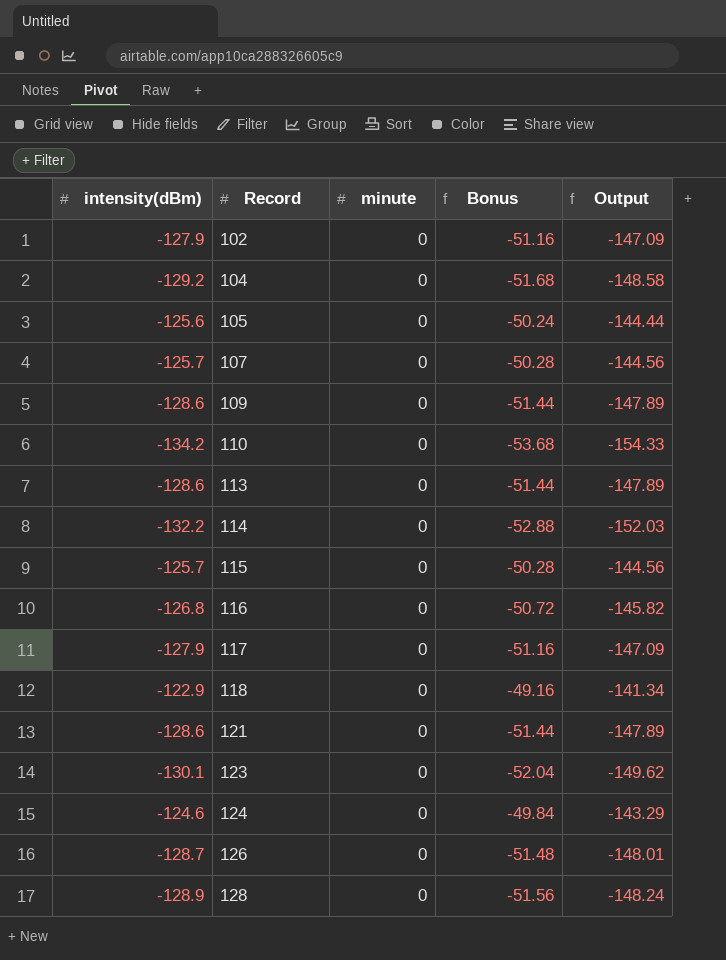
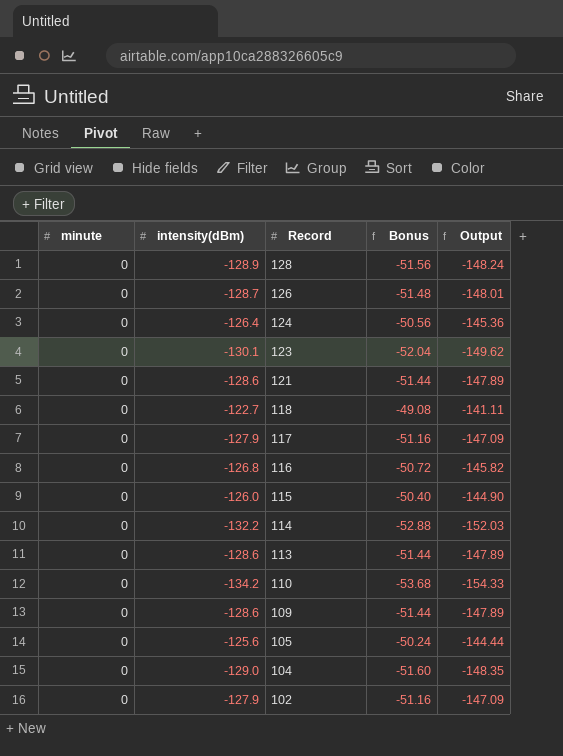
row order: Record ascending -> Record descending
column minute | position: 3 -> 1
row 107: -125.7 | 0 | -50.28 | -144.56 -> none
124 | intensity(dBm): -124.6 -> -126.4
124 | Bonus: -49.84 -> -50.56
124 | Output: -143.29 -> -145.36
118 | intensity(dBm): -122.9 -> -122.7
118 | Bonus: -49.16 -> -49.08
118 | Output: -141.34 -> -141.11
115 | intensity(dBm): -125.7 -> -126.0
115 | Bonus: -50.28 -> -50.40
115 | Output: -144.56 -> -144.90
104 | intensity(dBm): -129.2 -> -129.0
104 | Bonus: -51.68 -> -51.60
104 | Output: -148.58 -> -148.35

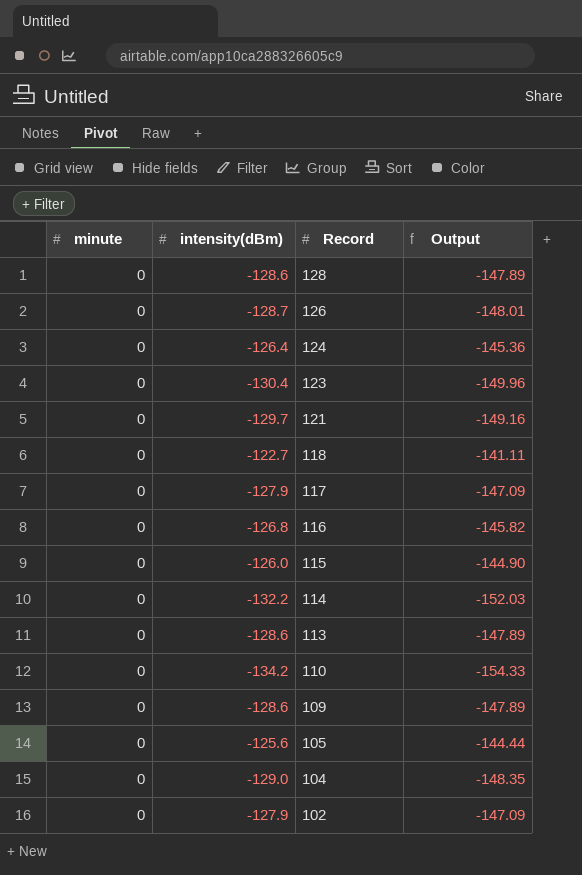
column Bonus | formula: [intensity(dBm)] * 0.4 -> none
128 | intensity(dBm): -128.9 -> -128.6
128 | Output: -148.24 -> -147.89
123 | intensity(dBm): -130.1 -> -130.4
123 | Output: -149.62 -> -149.96
121 | intensity(dBm): -128.6 -> -129.7
121 | Output: -147.89 -> -149.16

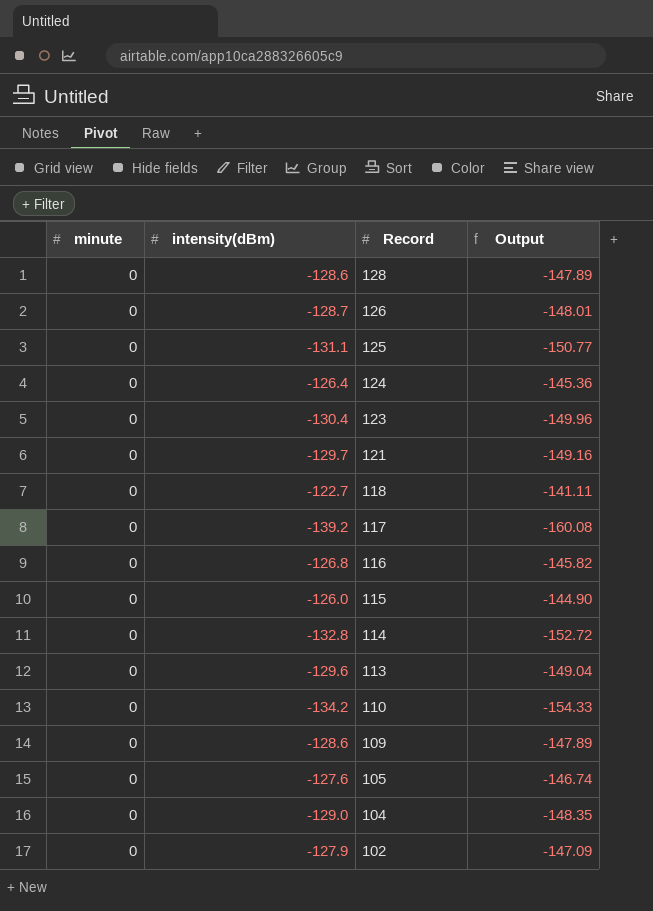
row 125: none -> 0 | -131.1 | -150.77
117 | intensity(dBm): -127.9 -> -139.2
117 | Output: -147.09 -> -160.08
114 | intensity(dBm): -132.2 -> -132.8
114 | Output: -152.03 -> -152.72
113 | intensity(dBm): -128.6 -> -129.6
113 | Output: -147.89 -> -149.04
105 | intensity(dBm): -125.6 -> -127.6
105 | Output: -144.44 -> -146.74

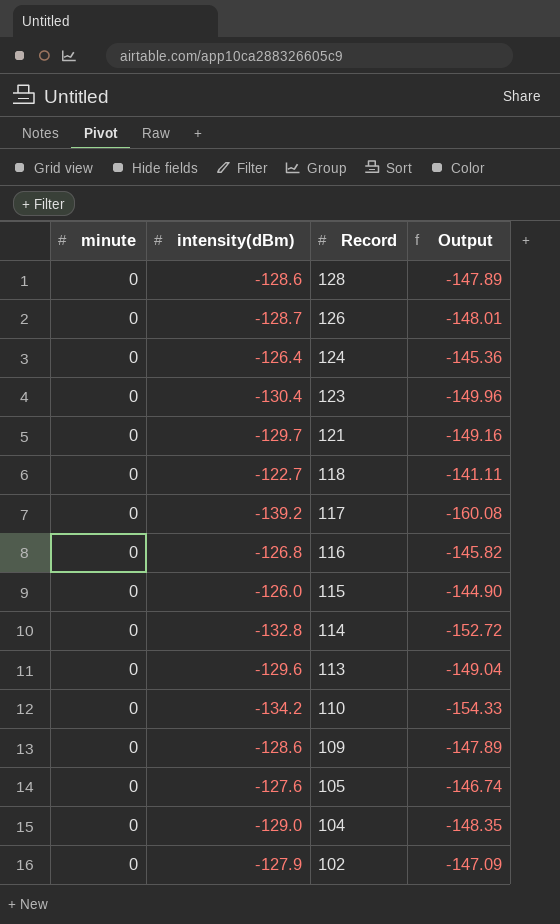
row 125: 0 | -131.1 | -150.77 -> none

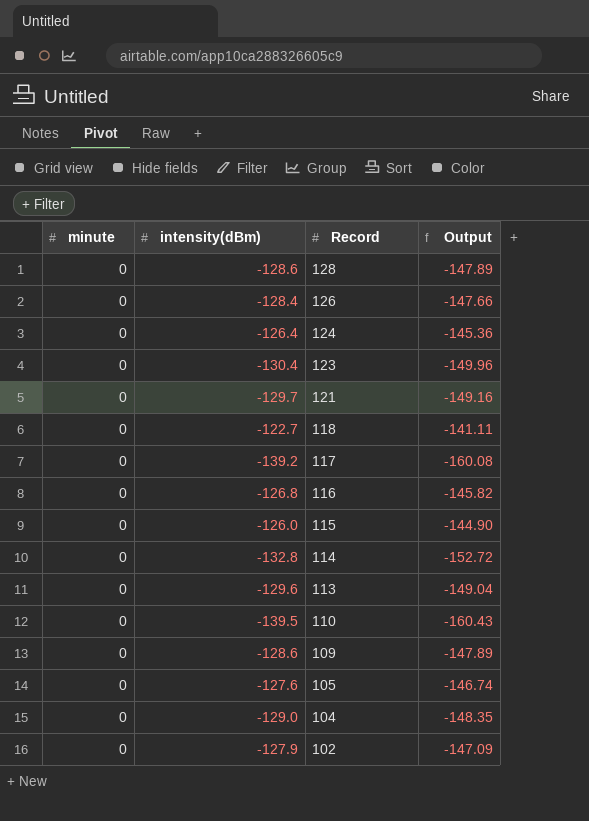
126 | intensity(dBm): -128.7 -> -128.4
126 | Output: -148.01 -> -147.66
110 | intensity(dBm): -134.2 -> -139.5
110 | Output: -154.33 -> -160.43

